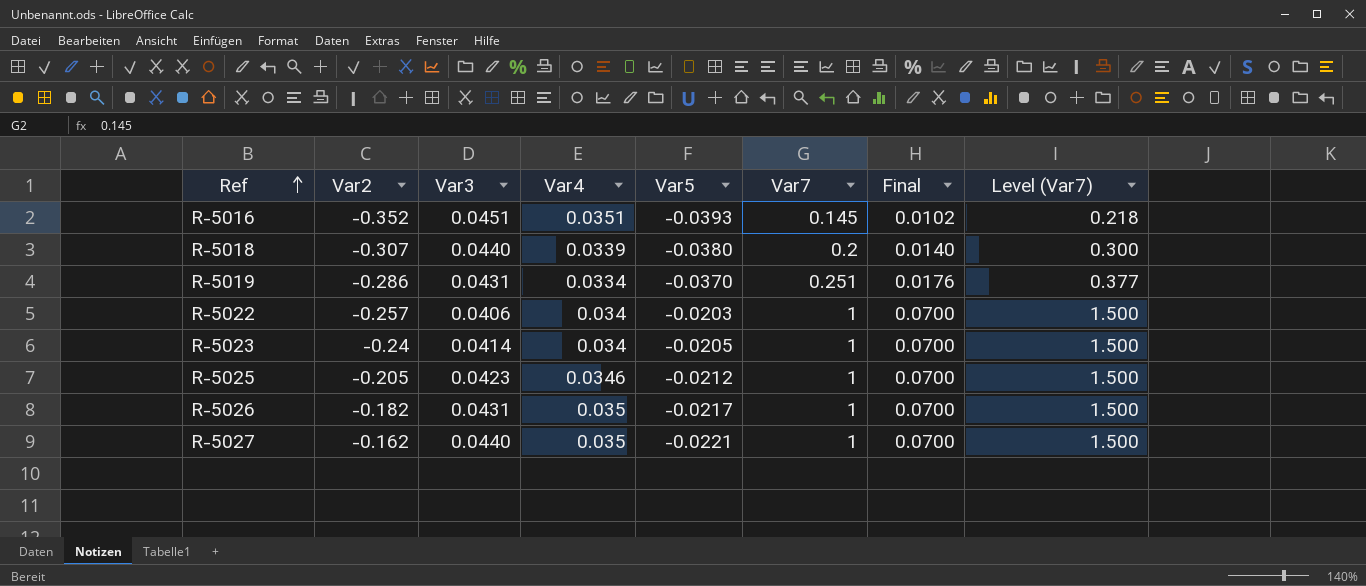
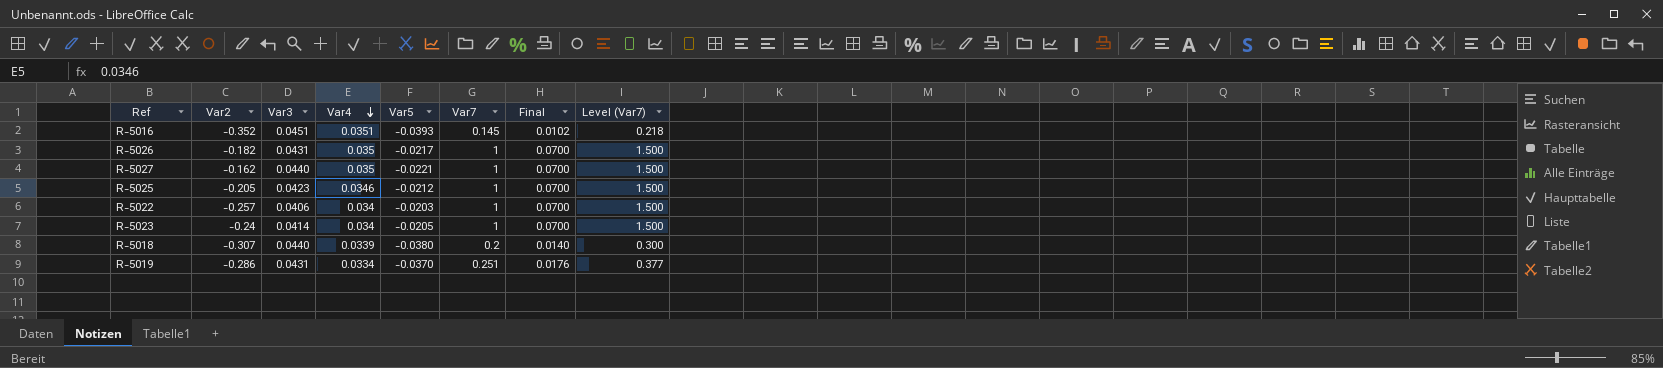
row order: Ref ascending -> Var4 descending

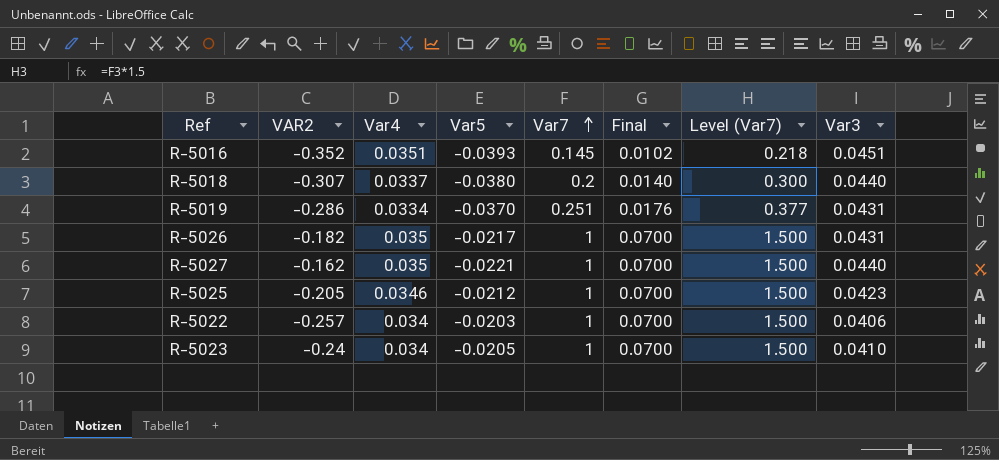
row order: Var4 descending -> Var7 ascending
column name: Var2 -> VAR2
column Var3 | position: 3 -> 8
R-5018 | Var4: 0.0339 -> 0.0337
R-5023 | Var3: 0.0414 -> 0.0410

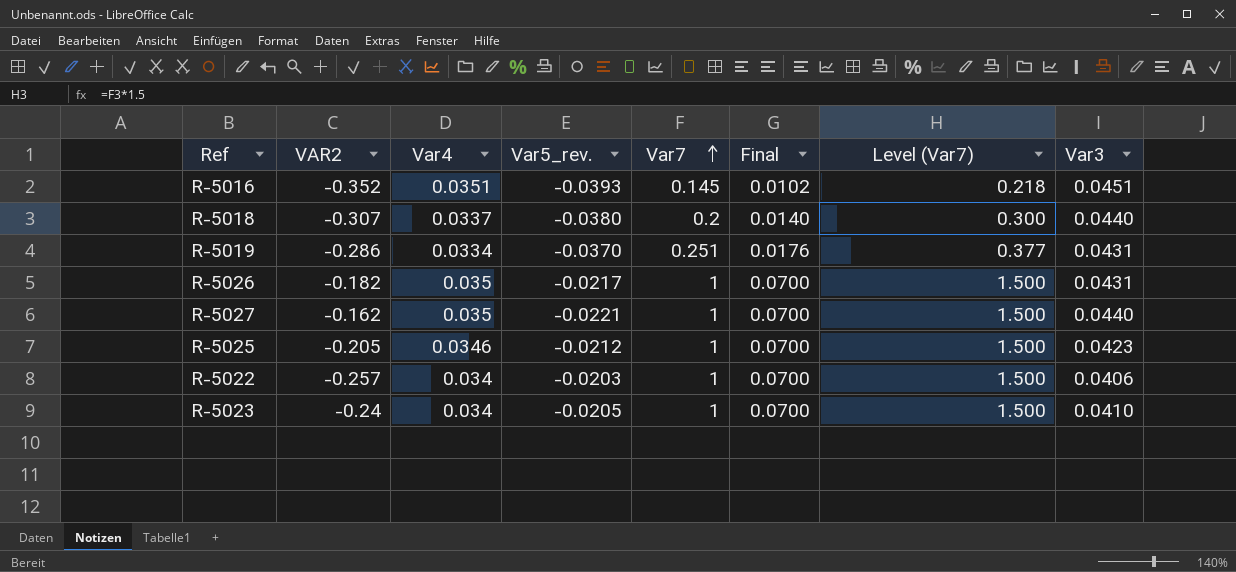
column name: Var5 -> Var5_rev.

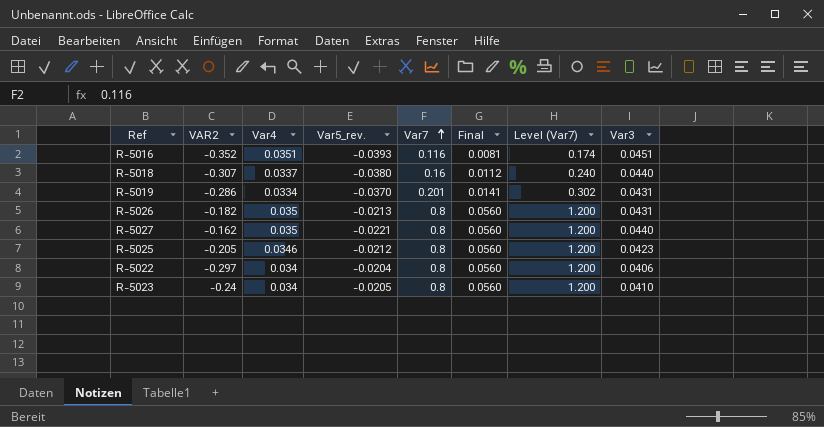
R-5016 | Var7: 0.145 -> 0.116
R-5016 | Final: 0.0102 -> 0.0081
R-5016 | Level (Var7): 0.218 -> 0.174
R-5018 | Var7: 0.2 -> 0.16
R-5018 | Final: 0.0140 -> 0.0112
R-5018 | Level (Var7): 0.300 -> 0.240
R-5019 | Var7: 0.251 -> 0.201
R-5019 | Final: 0.0176 -> 0.0141
R-5019 | Level (Var7): 0.377 -> 0.302
R-5026 | Var5_rev.: -0.0217 -> -0.0213
R-5026 | Var7: 1 -> 0.8
R-5026 | Final: 0.0700 -> 0.0560
R-5026 | Level (Var7): 1.500 -> 1.200
R-5027 | Var7: 1 -> 0.8
R-5027 | Final: 0.0700 -> 0.0560
R-5027 | Level (Var7): 1.500 -> 1.200
R-5025 | Var7: 1 -> 0.8
R-5025 | Final: 0.0700 -> 0.0560
R-5025 | Level (Var7): 1.500 -> 1.200
R-5022 | VAR2: -0.257 -> -0.297
R-5022 | Var5_rev.: -0.0203 -> -0.0204
R-5022 | Var7: 1 -> 0.8
R-5022 | Final: 0.0700 -> 0.0560
R-5022 | Level (Var7): 1.500 -> 1.200
R-5023 | Var7: 1 -> 0.8
R-5023 | Final: 0.0700 -> 0.0560
R-5023 | Level (Var7): 1.500 -> 1.200

